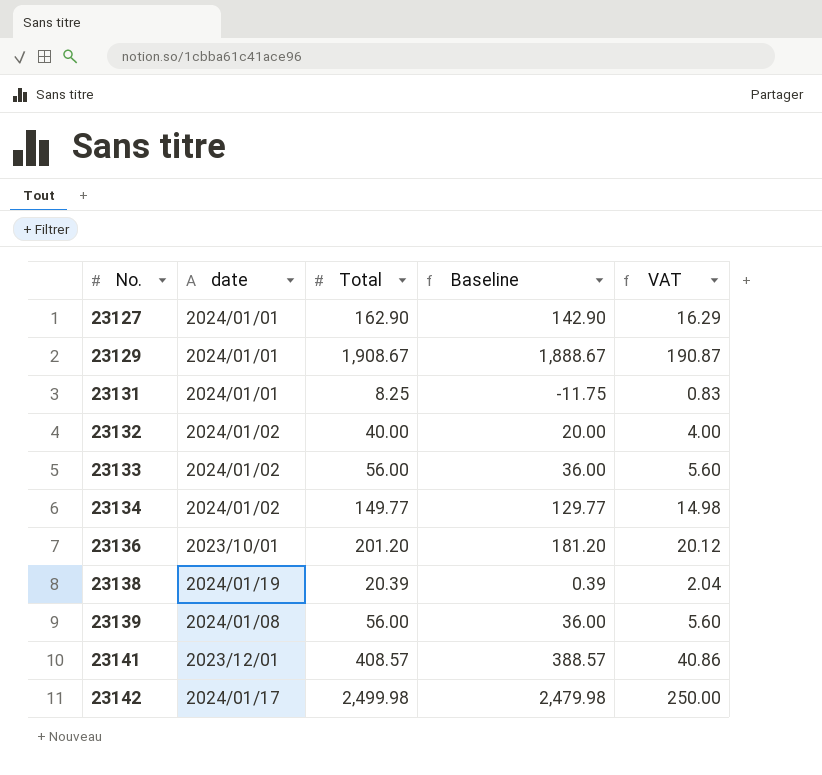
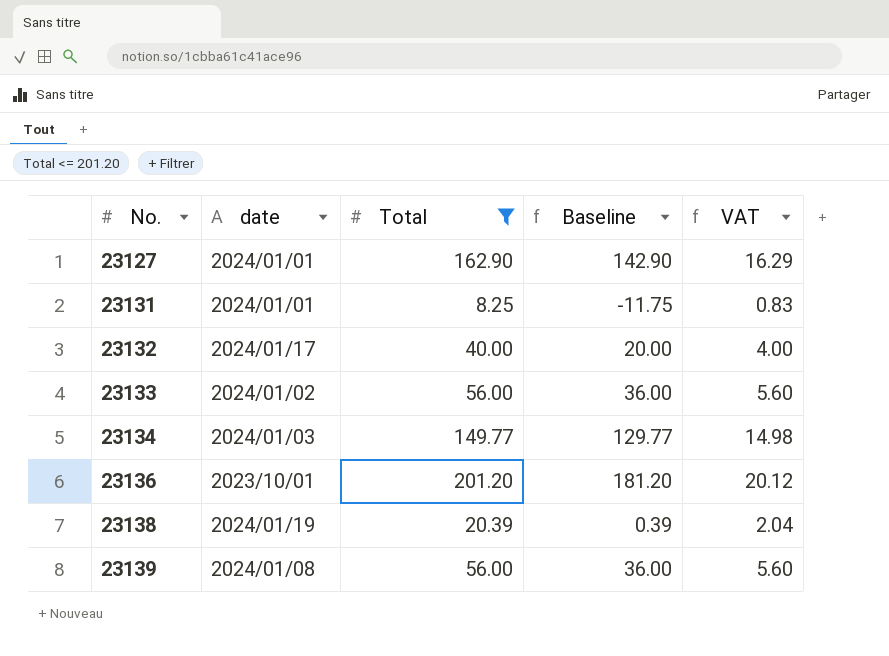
filter: none -> Total <= 201.20
23132 | date: 2024/01/02 -> 2024/01/17
23134 | date: 2024/01/02 -> 2024/01/03

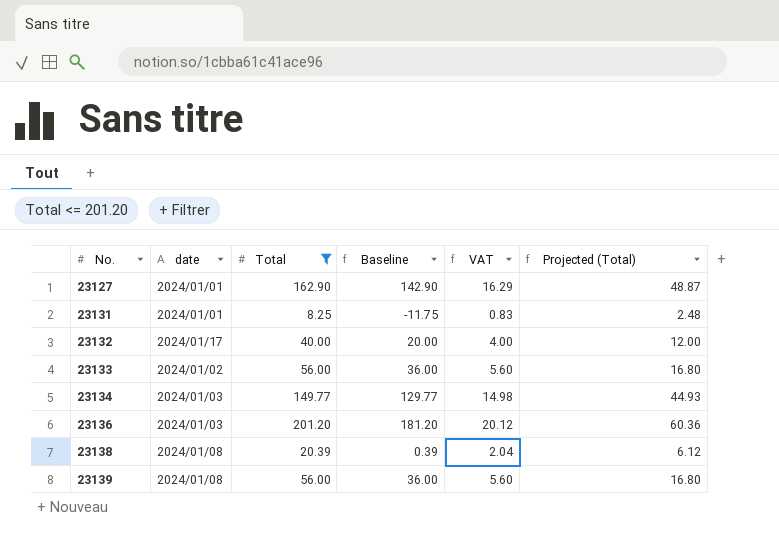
column Projected (Total) | formula: none -> [Total] * 0.3
23136 | date: 2023/10/01 -> 2024/01/03
23138 | date: 2024/01/19 -> 2024/01/08

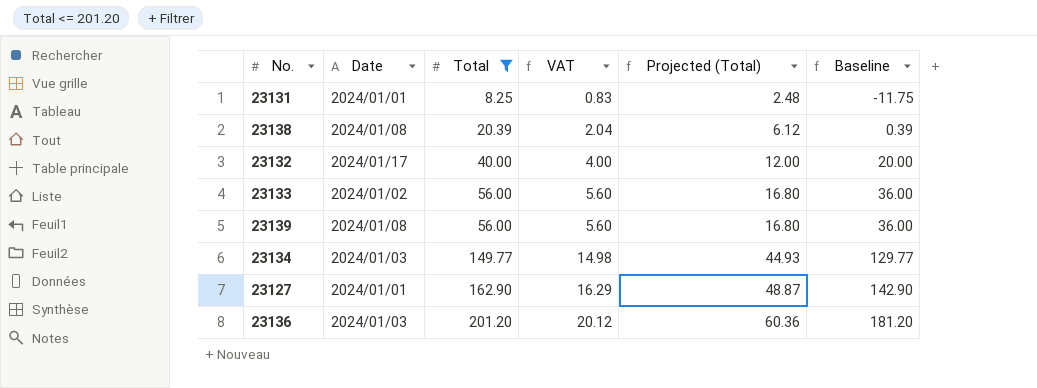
row order: No. ascending -> Total ascending
column name: date -> Date
column Baseline | position: 4 -> 6

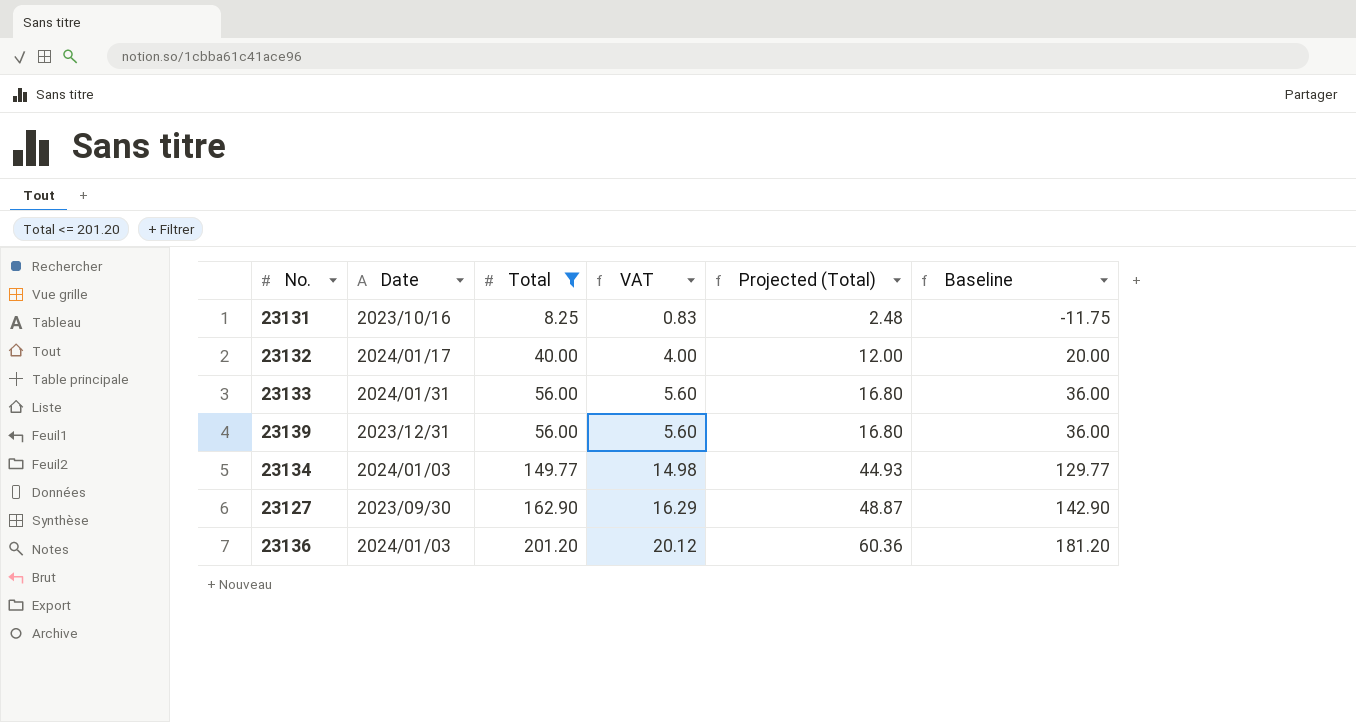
row 23138: 2024/01/08 | 20.39 | 2.04 | 6.12 | 0.39 -> none
23131 | Date: 2024/01/01 -> 2023/10/16
23133 | Date: 2024/01/02 -> 2024/01/31
23139 | Date: 2024/01/08 -> 2023/12/31
23127 | Date: 2024/01/01 -> 2023/09/30

